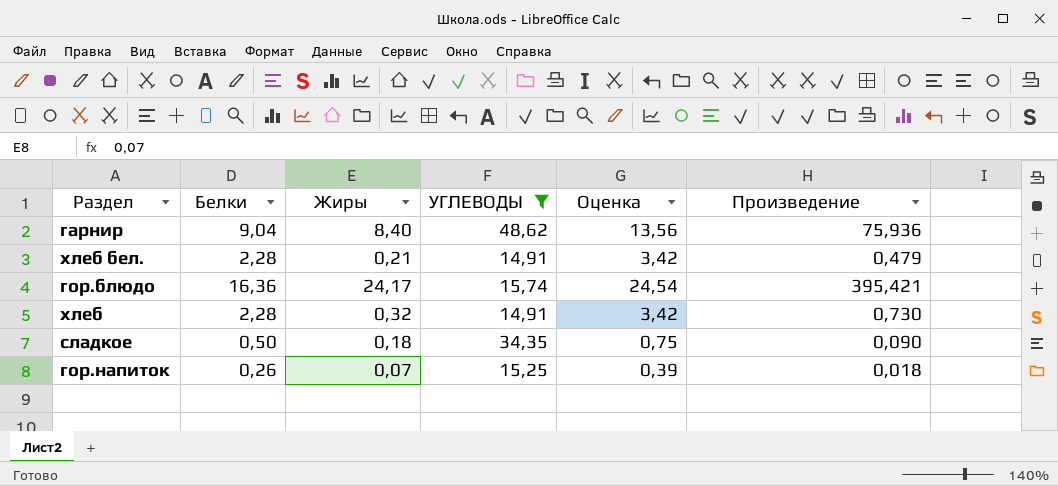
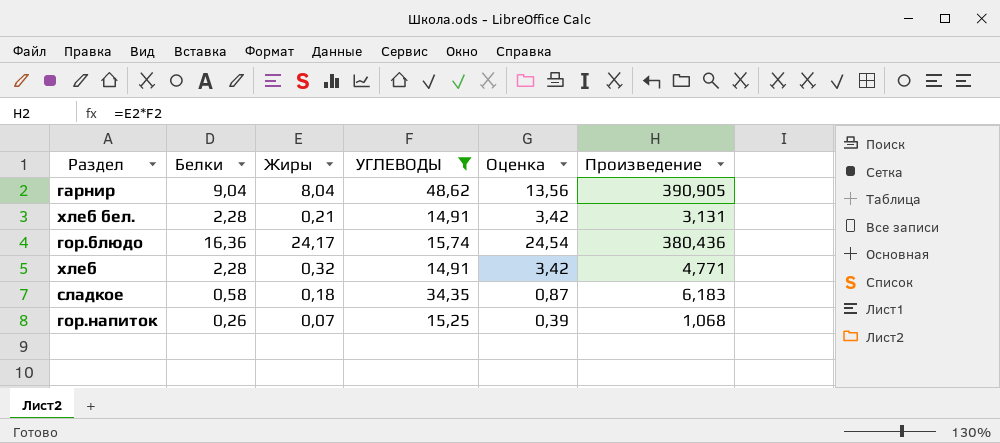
column Произведение | formula: [Белки] * [Жиры] -> [Жиры] * [УГЛЕВОДЫ]
гарнир | Жиры: 8,40 -> 8,04
сладкое | Белки: 0,50 -> 0,58
сладкое | Оценка: 0,75 -> 0,87

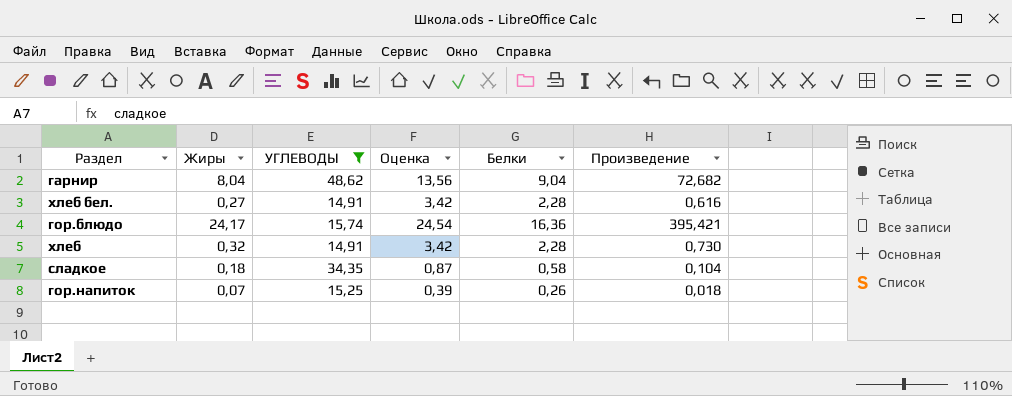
column Белки | position: 2 -> 5
column Произведение | formula: [Жиры] * [УГЛЕВОДЫ] -> [Жиры] * [Белки]
хлеб бел. | Жиры: 0,21 -> 0,27

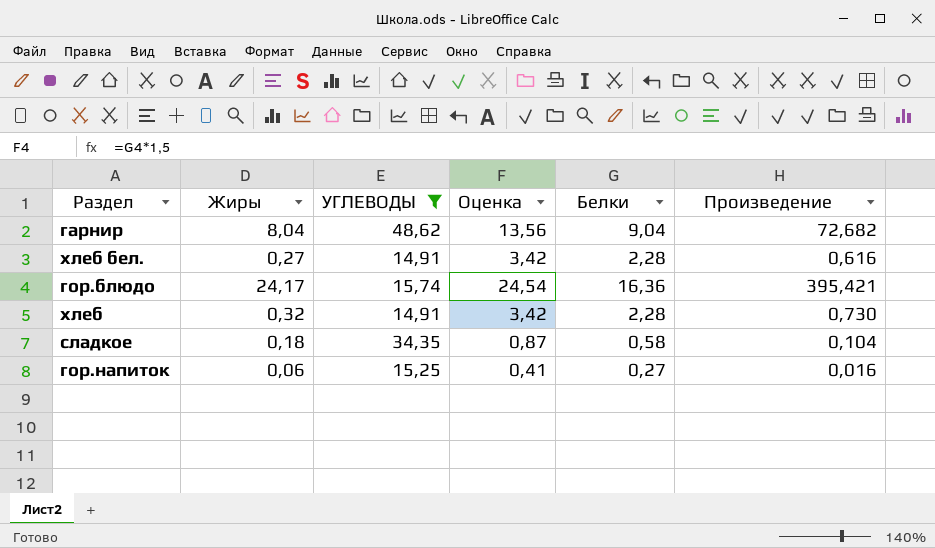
гор.напиток | Жиры: 0,07 -> 0,06
гор.напиток | Оценка: 0,39 -> 0,41
гор.напиток | Белки: 0,26 -> 0,27
гор.напиток | Произведение: 0,018 -> 0,016

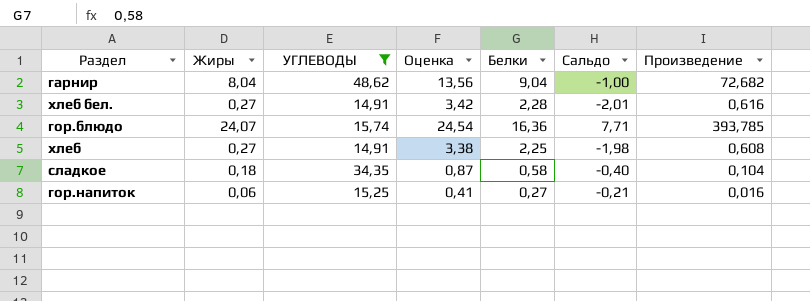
column Сальдо | formula: none -> [Жиры] - [Белки]
гор.блюдо | Жиры: 24,17 -> 24,07
гор.блюдо | Произведение: 395,421 -> 393,785
хлеб | Жиры: 0,32 -> 0,27
хлеб | Оценка: 3,42 -> 3,38
хлеб | Белки: 2,28 -> 2,25
хлеб | Произведение: 0,730 -> 0,608

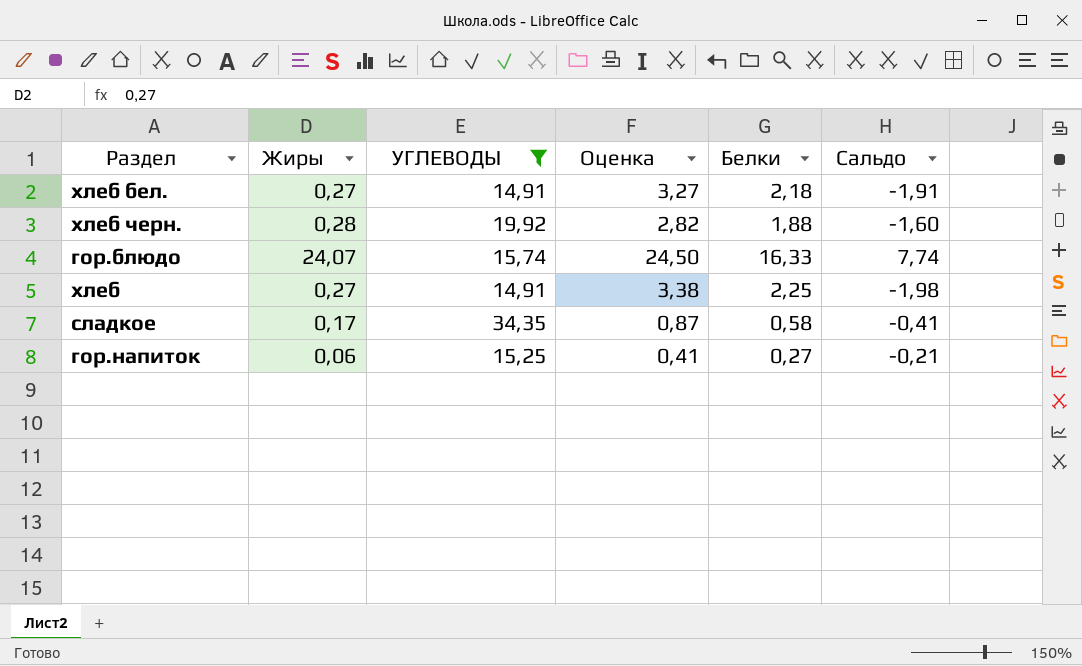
column Произведение | formula: [Жиры] * [Белки] -> none
row гарнир: 8,04 | 48,62 | 13,56 | 9,04 | -1,00 | 72,682 -> none
хлеб бел. | Оценка: 3,42 -> 3,27
хлеб бел. | Белки: 2,28 -> 2,18
хлеб бел. | Сальдо: -2,01 -> -1,91
row хлеб черн.: none -> 0,28 | 19,92 | 2,82 | 1,88 | -1,60
гор.блюдо | Оценка: 24,54 -> 24,50
гор.блюдо | Белки: 16,36 -> 16,33
гор.блюдо | Сальдо: 7,71 -> 7,74
сладкое | Жиры: 0,18 -> 0,17
сладкое | Сальдо: -0,40 -> -0,41

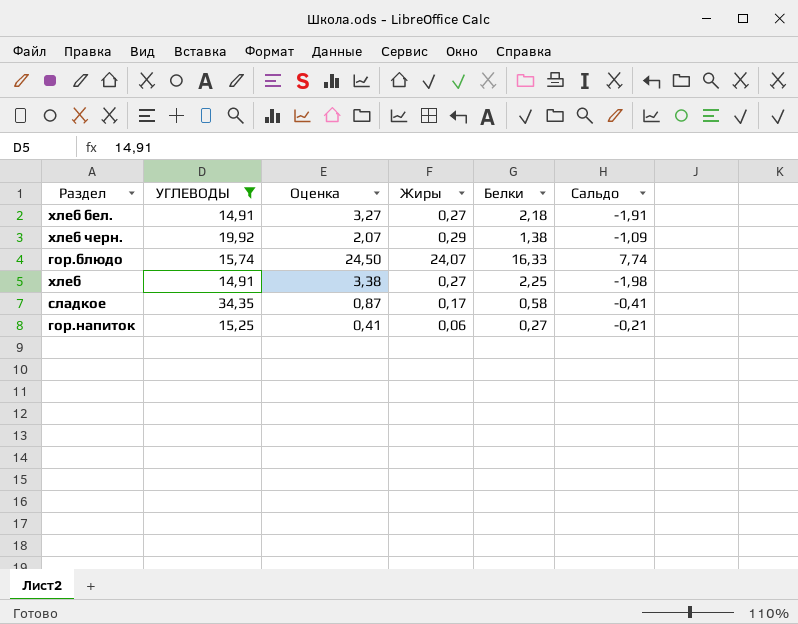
column Жиры | position: 2 -> 4
хлеб черн. | Оценка: 2,82 -> 2,07
хлеб черн. | Жиры: 0,28 -> 0,29
хлеб черн. | Белки: 1,88 -> 1,38
хлеб черн. | Сальдо: -1,60 -> -1,09

